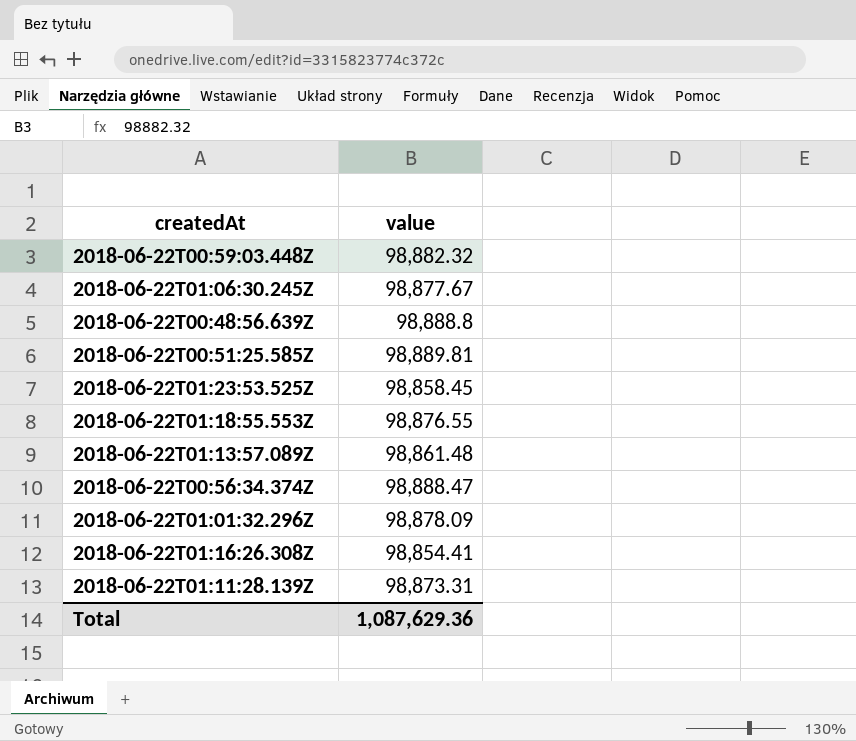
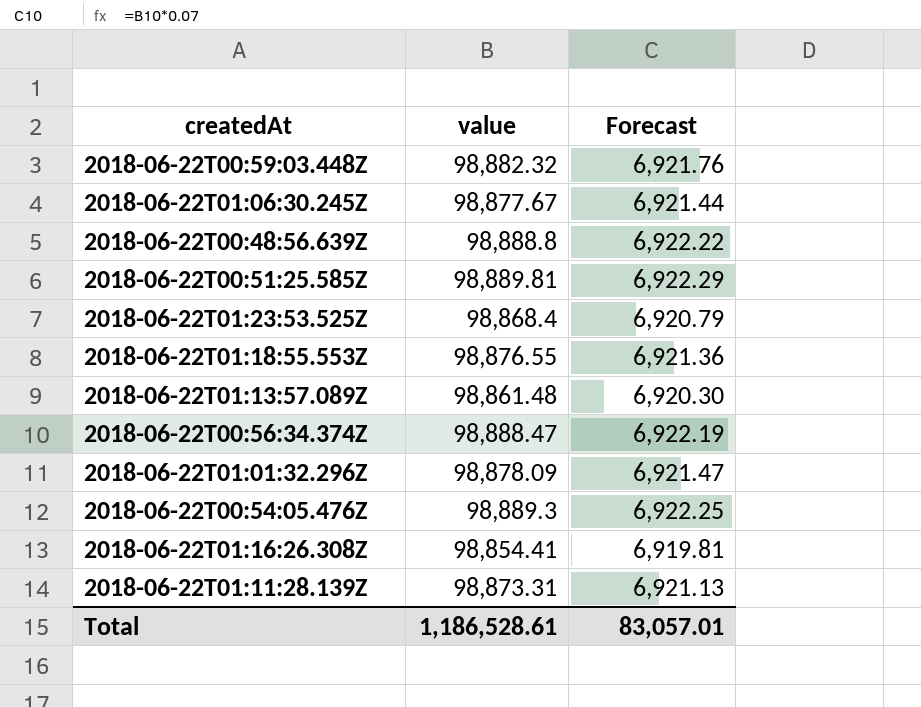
column Forecast | formula: none -> [value] * 0.07
2018-06-22T01:23:53.525Z | value: 98,858.45 -> 98,868.4
row 2018-06-22T00:54:05.476Z: none -> 98,889.3 | 6,922.25
Total | value: 1,087,629.36 -> 1,186,528.61

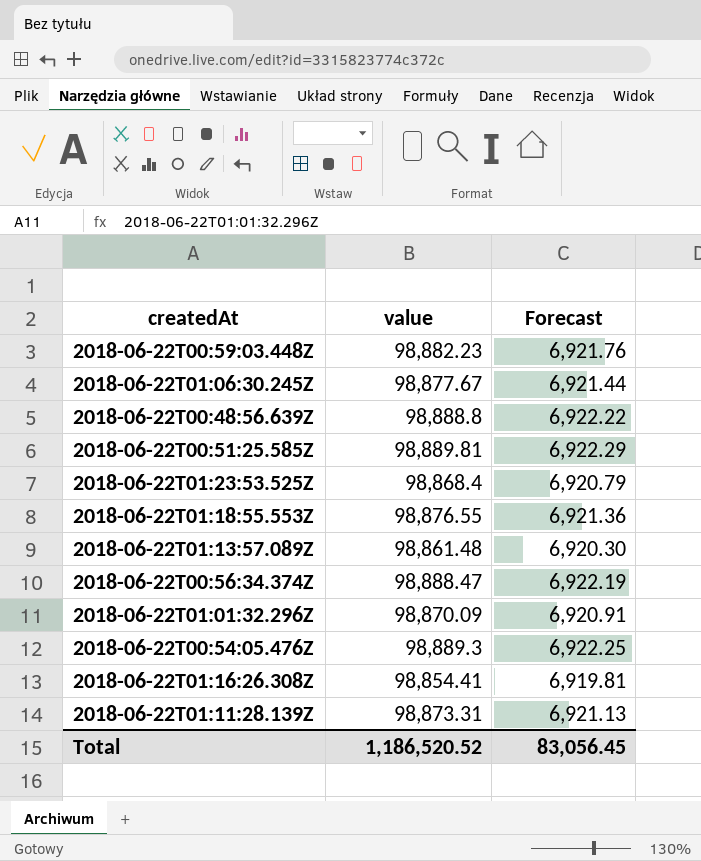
2018-06-22T00:59:03.448Z | value: 98,882.32 -> 98,882.23
2018-06-22T01:01:32.296Z | value: 98,878.09 -> 98,870.09
2018-06-22T01:01:32.296Z | Forecast: 6,921.47 -> 6,920.91
Total | value: 1,186,528.61 -> 1,186,520.52
Total | Forecast: 83,057.01 -> 83,056.45

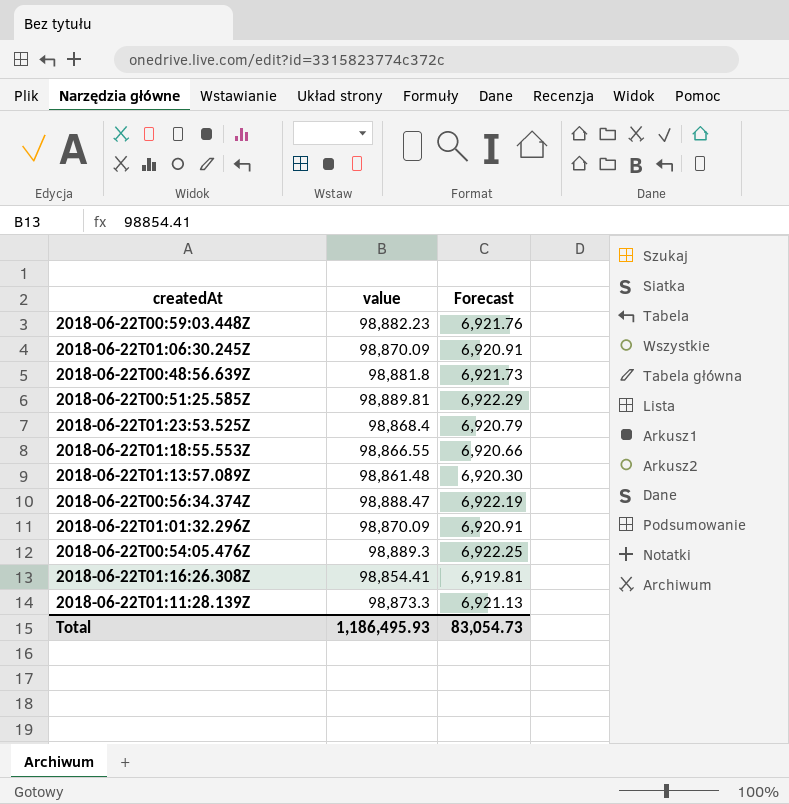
2018-06-22T01:06:30.245Z | value: 98,877.67 -> 98,870.09
2018-06-22T01:06:30.245Z | Forecast: 6,921.44 -> 6,920.91
2018-06-22T00:48:56.639Z | value: 98,888.8 -> 98,881.8
2018-06-22T00:48:56.639Z | Forecast: 6,922.22 -> 6,921.73
2018-06-22T01:18:55.553Z | value: 98,876.55 -> 98,866.55
2018-06-22T01:18:55.553Z | Forecast: 6,921.36 -> 6,920.66
2018-06-22T01:11:28.139Z | value: 98,873.31 -> 98,873.3
Total | value: 1,186,520.52 -> 1,186,495.93
Total | Forecast: 83,056.45 -> 83,054.73

